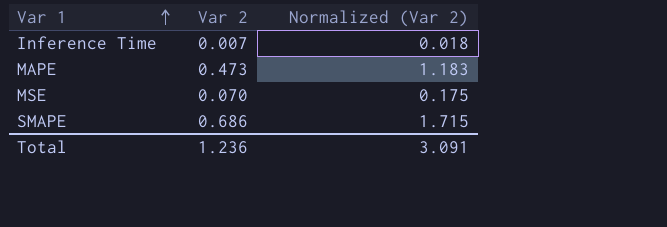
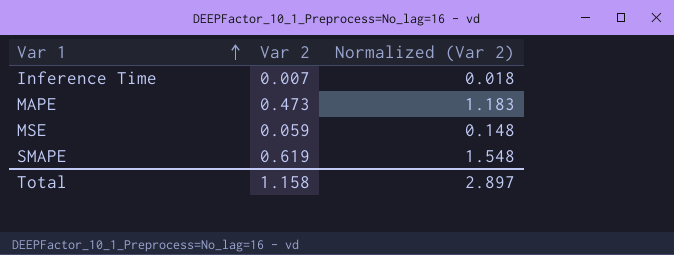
MSE | Var 2: 0.070 -> 0.059
MSE | Normalized (Var 2): 0.175 -> 0.148
SMAPE | Var 2: 0.686 -> 0.619
SMAPE | Normalized (Var 2): 1.715 -> 1.548
Total | Var 2: 1.236 -> 1.158
Total | Normalized (Var 2): 3.091 -> 2.897

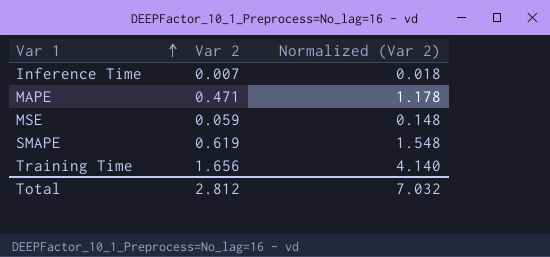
MAPE | Var 2: 0.473 -> 0.471
MAPE | Normalized (Var 2): 1.183 -> 1.178
row Training Time: none -> 1.656 | 4.140
Total | Var 2: 1.158 -> 2.812
Total | Normalized (Var 2): 2.897 -> 7.032

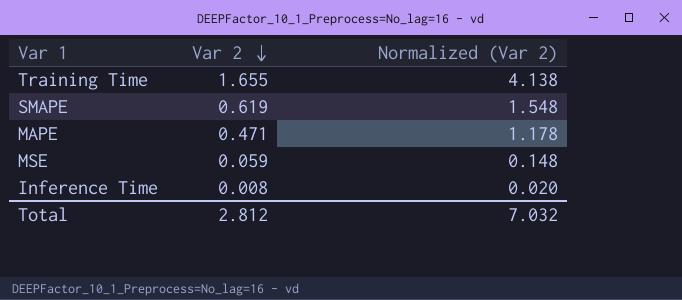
row order: Var 1 ascending -> Var 2 descending
Training Time | Var 2: 1.656 -> 1.655
Training Time | Normalized (Var 2): 4.140 -> 4.138
Inference Time | Var 2: 0.007 -> 0.008
Inference Time | Normalized (Var 2): 0.018 -> 0.020

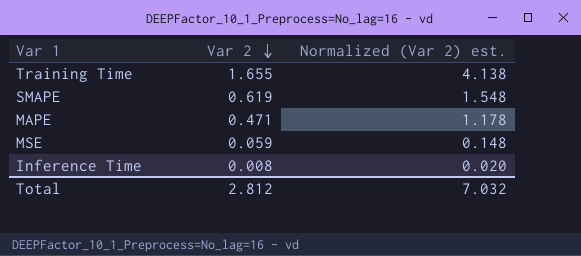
column name: Normalized (Var 2) -> Normalized (Var 2) est.

